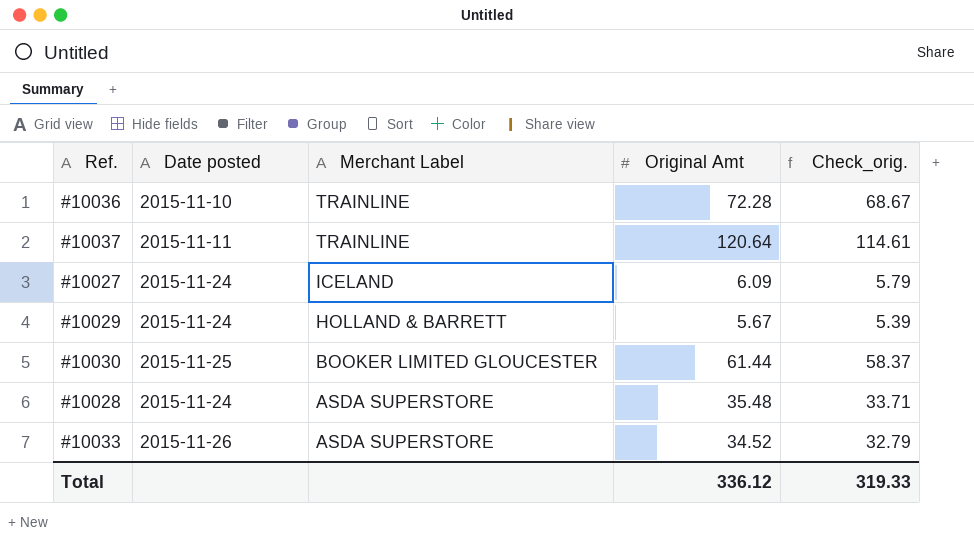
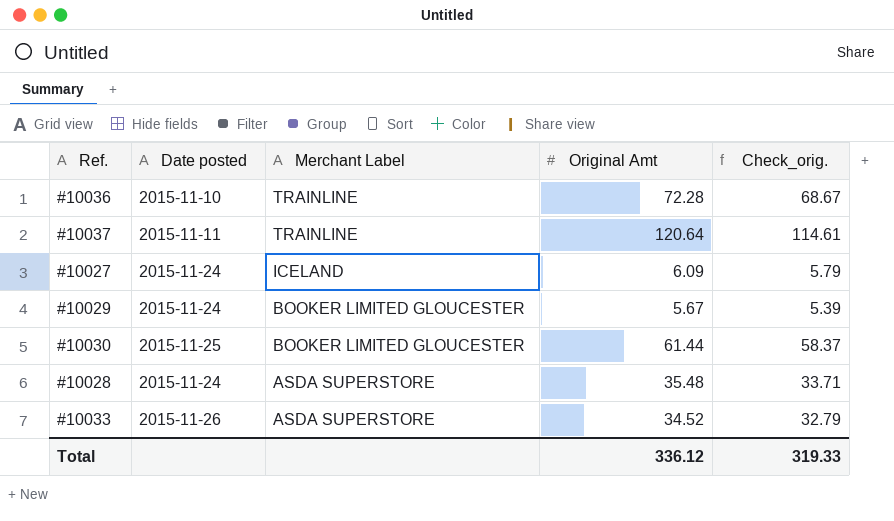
#10029 | Merchant Label: HOLLAND & BARRETT -> BOOKER LIMITED GLOUCESTER

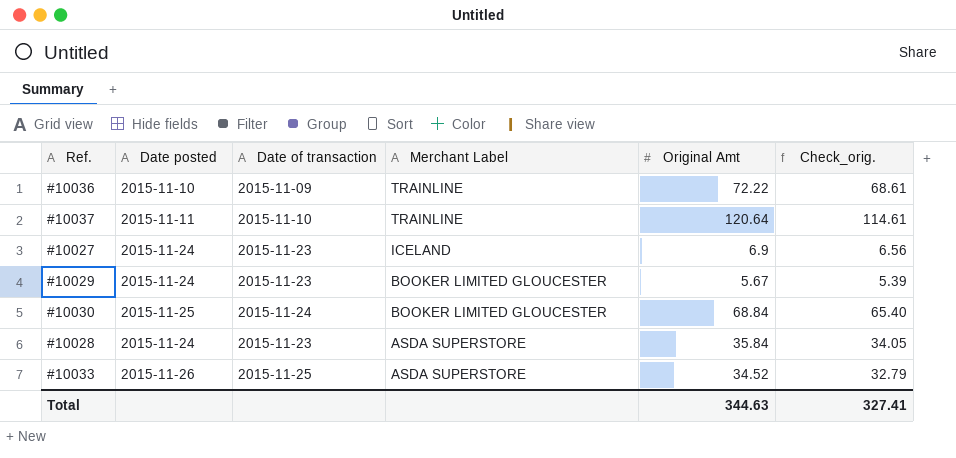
column Date of transaction | position: none -> 3
#10036 | Original Amt: 72.28 -> 72.22
#10036 | Check_orig.: 68.67 -> 68.61
#10027 | Original Amt: 6.09 -> 6.9
#10027 | Check_orig.: 5.79 -> 6.56
#10030 | Original Amt: 61.44 -> 68.84
#10030 | Check_orig.: 58.37 -> 65.40
#10028 | Original Amt: 35.48 -> 35.84
#10028 | Check_orig.: 33.71 -> 34.05
Total | Original Amt: 336.12 -> 344.63
Total | Check_orig.: 319.33 -> 327.41

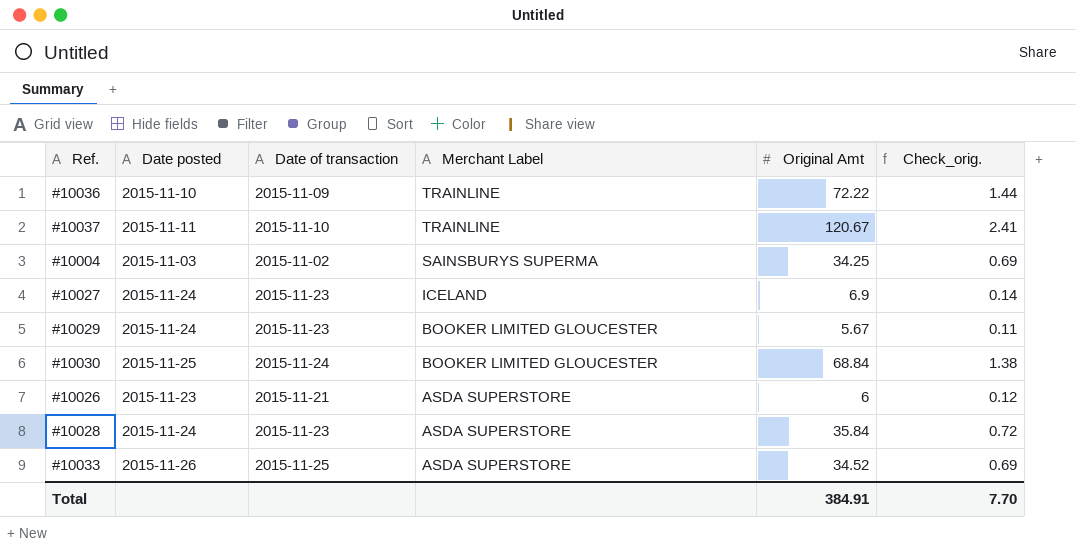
column Check_orig. | formula: [Original Amt] * 0.95 -> [Original Amt] * 0.02
#10037 | Original Amt: 120.64 -> 120.67
row #10004: none -> 2015-11-03 | 2015-11-02 | SAINSBURYS SUPERMA | 34.25 | 0.69
row #10026: none -> 2015-11-23 | 2015-11-21 | ASDA SUPERSTORE | 6 | 0.12
Total | Original Amt: 344.63 -> 384.91
Total | Check_orig.: 327.41 -> 7.70

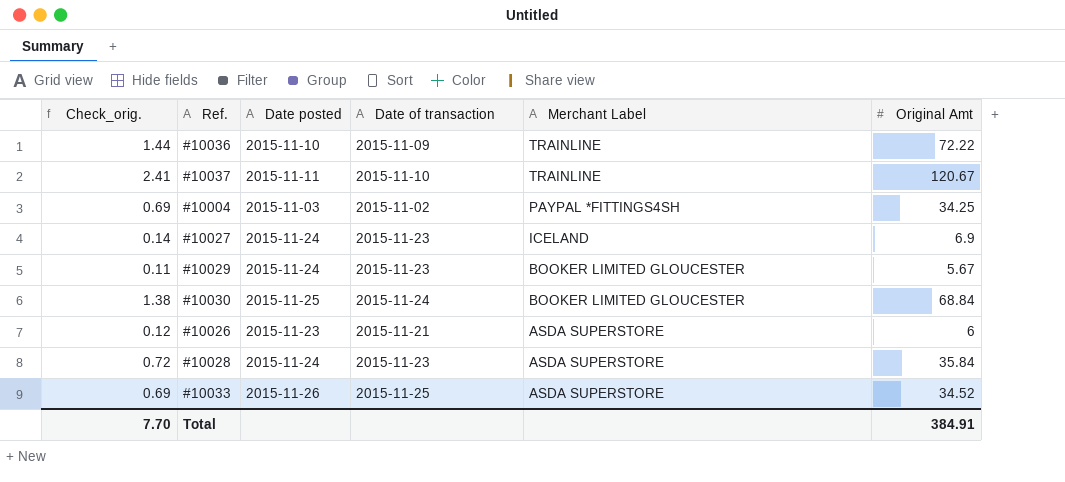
column Check_orig. | position: 6 -> 1
#10004 | Merchant Label: SAINSBURYS SUPERMA -> PAYPAL *FITTINGS4SH

